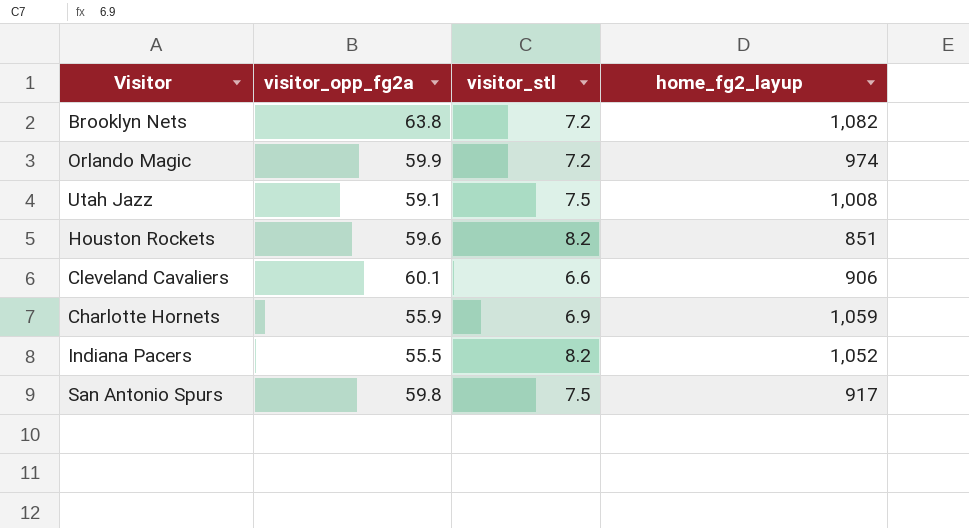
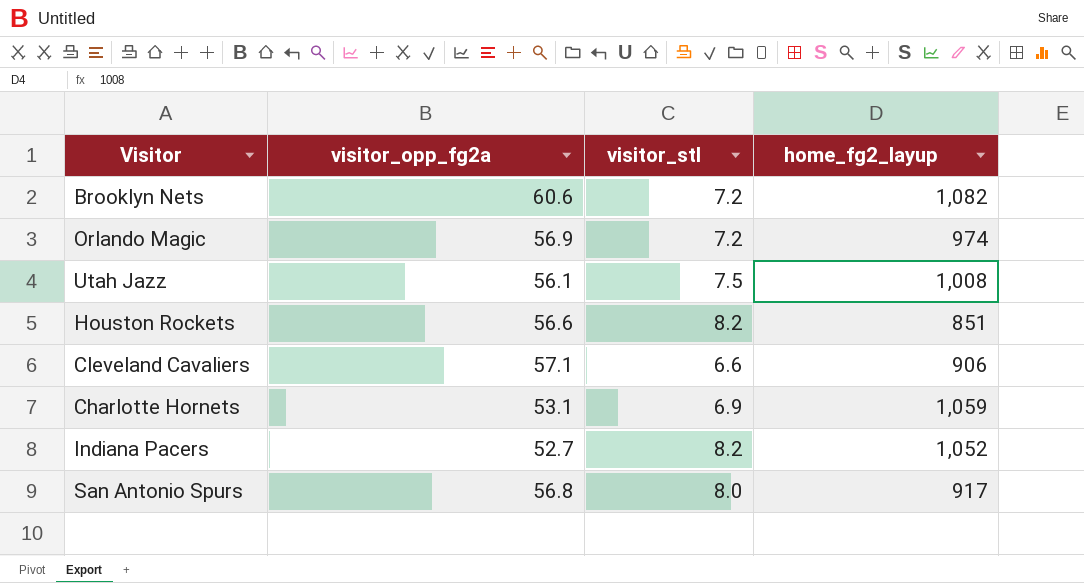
Brooklyn Nets | visitor_opp_fg2a: 63.8 -> 60.6
Orlando Magic | visitor_opp_fg2a: 59.9 -> 56.9
Utah Jazz | visitor_opp_fg2a: 59.1 -> 56.1
Houston Rockets | visitor_opp_fg2a: 59.6 -> 56.6
Cleveland Cavaliers | visitor_opp_fg2a: 60.1 -> 57.1
Charlotte Hornets | visitor_opp_fg2a: 55.9 -> 53.1
Indiana Pacers | visitor_opp_fg2a: 55.5 -> 52.7
San Antonio Spurs | visitor_opp_fg2a: 59.8 -> 56.8
San Antonio Spurs | visitor_stl: 7.5 -> 8.0

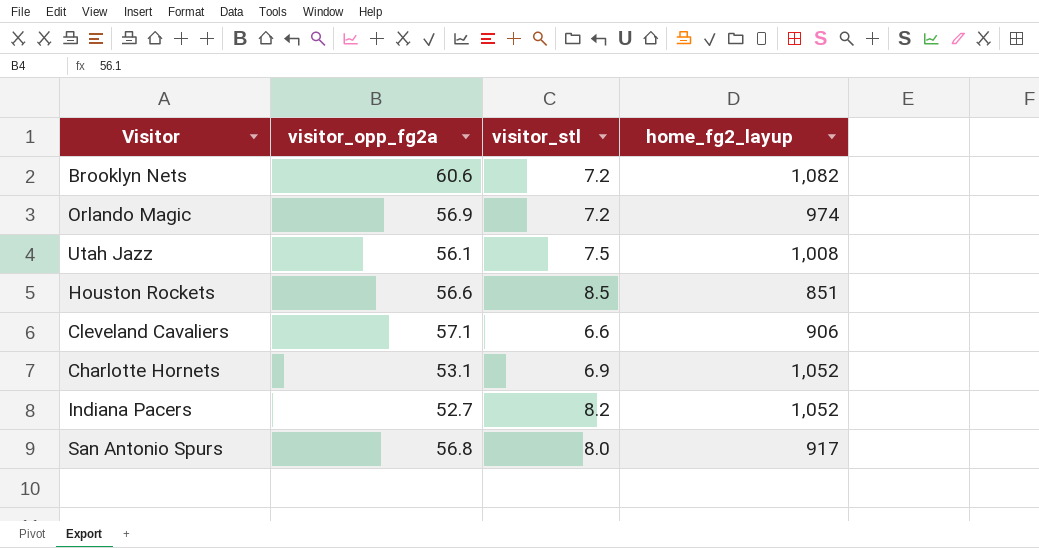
Houston Rockets | visitor_stl: 8.2 -> 8.5
Charlotte Hornets | home_fg2_layup: 1,059 -> 1,052

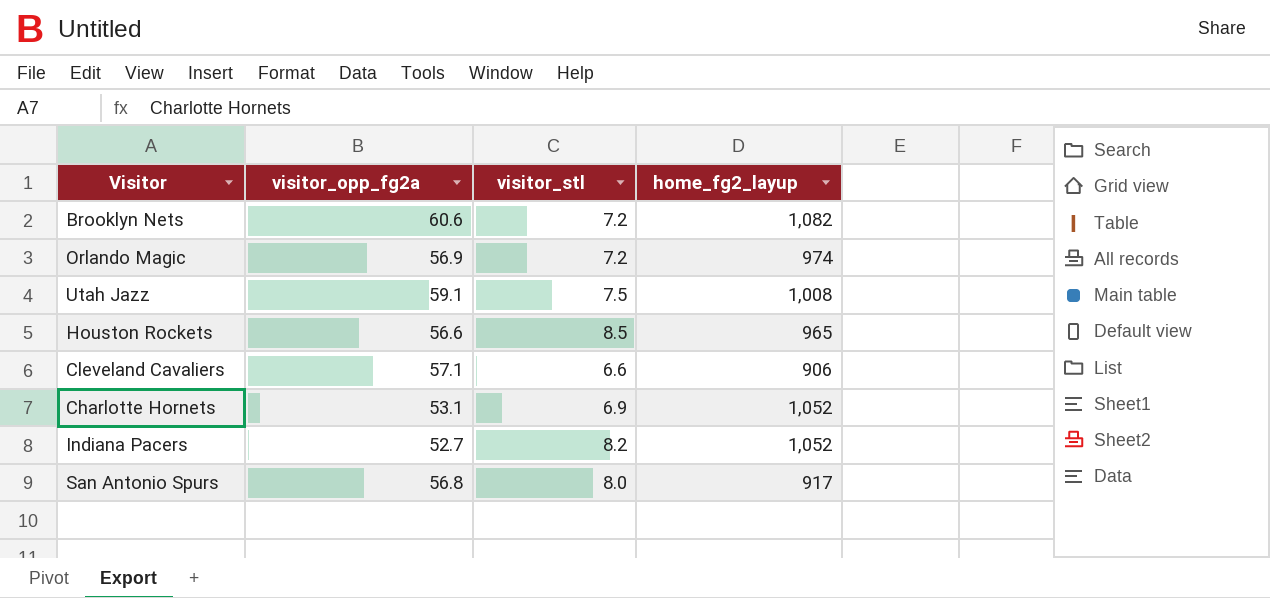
Utah Jazz | visitor_opp_fg2a: 56.1 -> 59.1
Houston Rockets | home_fg2_layup: 851 -> 965

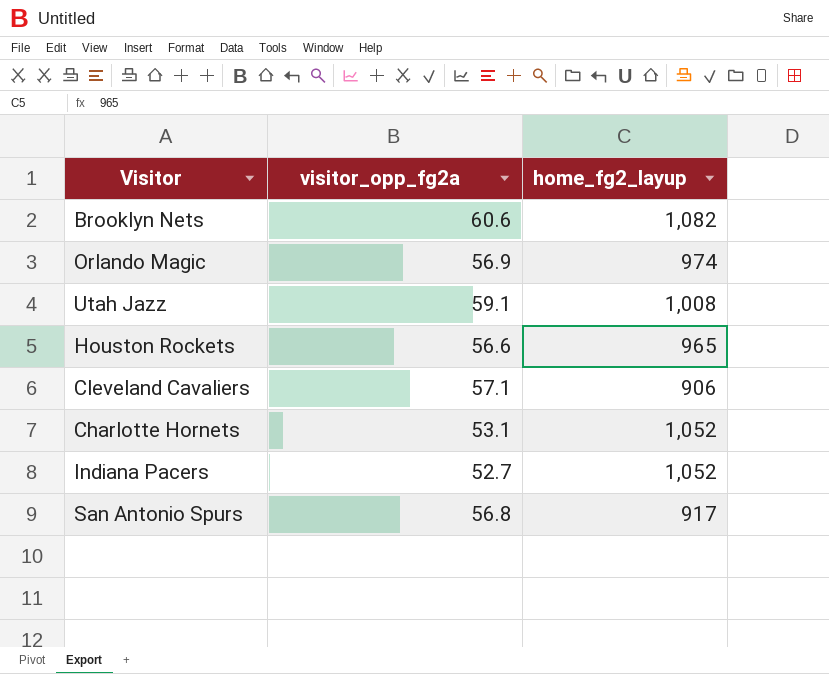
column visitor_stl | position: 3 -> none

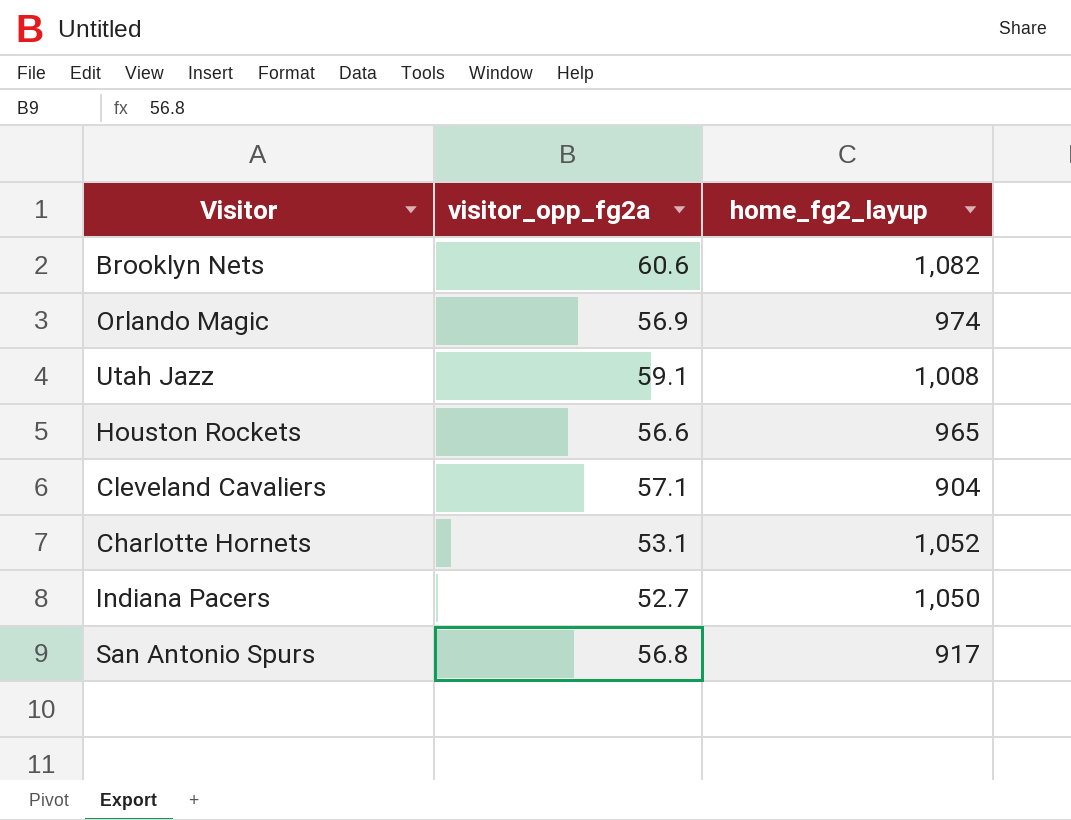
Cleveland Cavaliers | home_fg2_layup: 906 -> 904
Indiana Pacers | home_fg2_layup: 1,052 -> 1,050

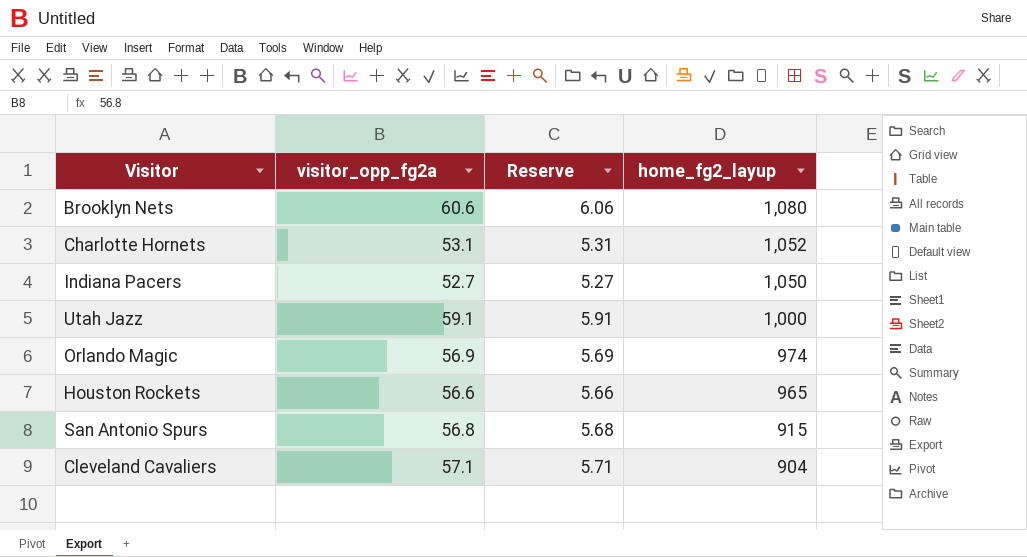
row order: none -> home_fg2_layup descending
column Reserve | formula: none -> [visitor_opp_fg2a] * 0.1
Brooklyn Nets | home_fg2_layup: 1,082 -> 1,080
Utah Jazz | home_fg2_layup: 1,008 -> 1,000
San Antonio Spurs | home_fg2_layup: 917 -> 915

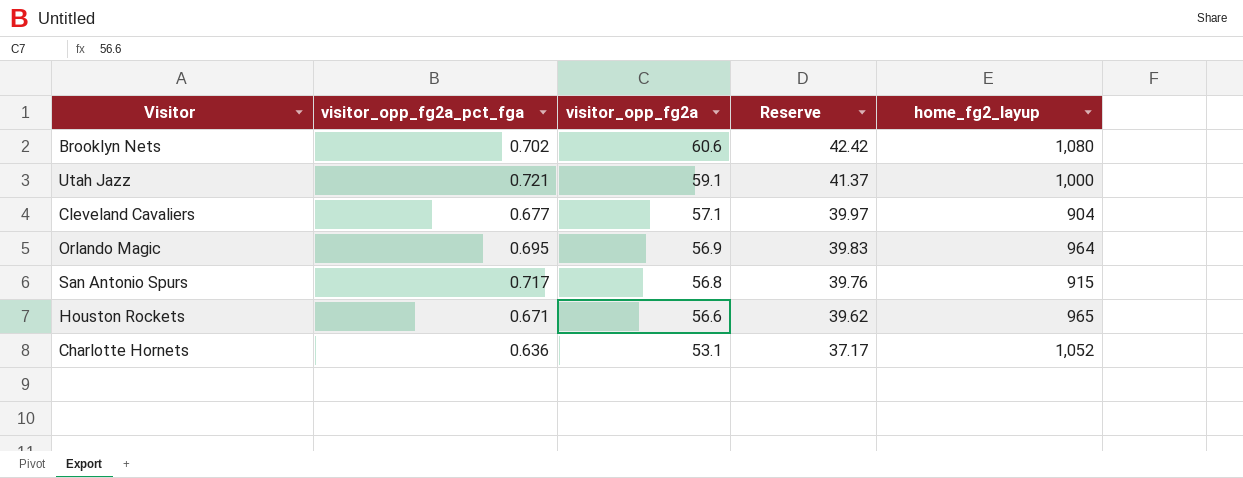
row order: home_fg2_layup descending -> visitor_opp_fg2a descending
column visitor_opp_fg2a_pct_fga | position: none -> 2
column Reserve | formula: [visitor_opp_fg2a] * 0.1 -> [visitor_opp_fg2a] * 0.7
row Indiana Pacers: 52.7 | 5.27 | 1,050 -> none
Orlando Magic | home_fg2_layup: 974 -> 964

